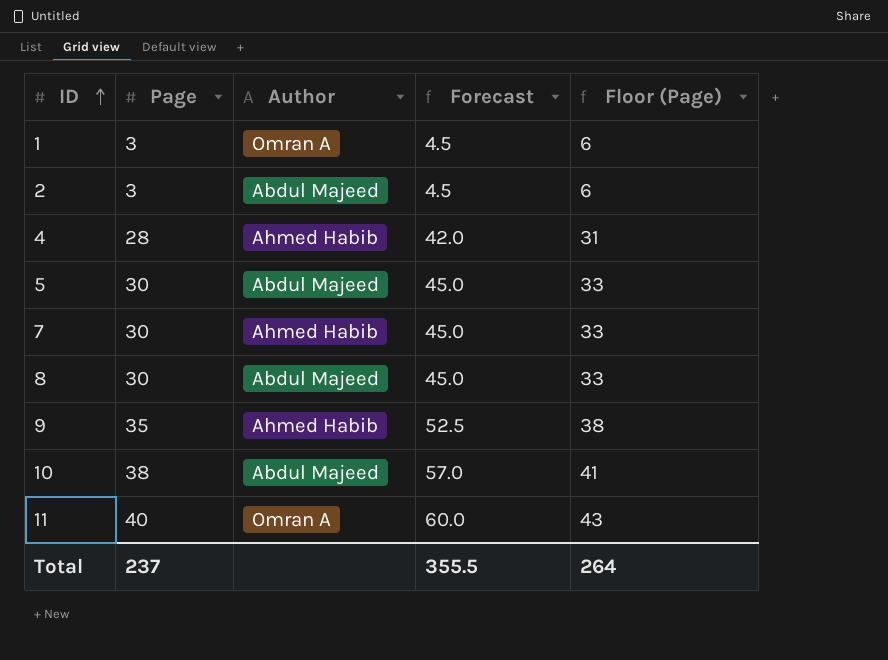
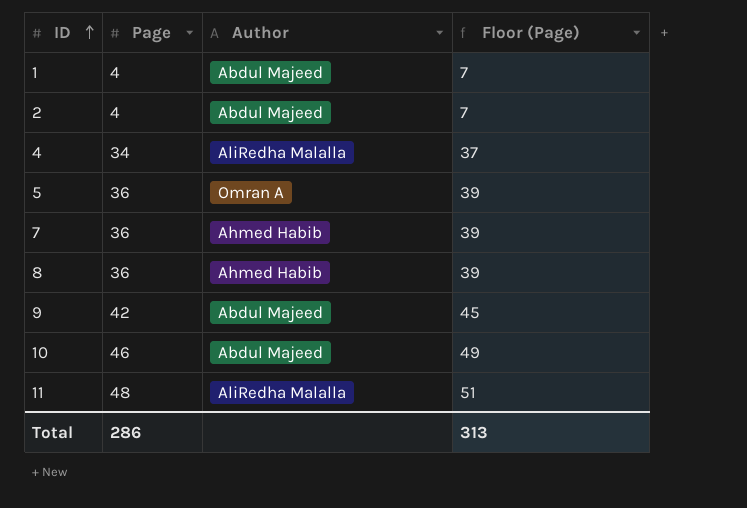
column Forecast | formula: [Page] * 1.5 -> none
1 | Page: 3 -> 4
1 | Author: Omran A -> Abdul Majeed
1 | Floor (Page): 6 -> 7
2 | Page: 3 -> 4
2 | Floor (Page): 6 -> 7
4 | Page: 28 -> 34
4 | Author: Ahmed Habib -> AliRedha Malalla
4 | Floor (Page): 31 -> 37
5 | Page: 30 -> 36
5 | Author: Abdul Majeed -> Omran A
5 | Floor (Page): 33 -> 39
7 | Page: 30 -> 36
7 | Floor (Page): 33 -> 39
8 | Page: 30 -> 36
8 | Author: Abdul Majeed -> Ahmed Habib
8 | Floor (Page): 33 -> 39
9 | Page: 35 -> 42
9 | Author: Ahmed Habib -> Abdul Majeed
9 | Floor (Page): 38 -> 45
10 | Page: 38 -> 46
10 | Floor (Page): 41 -> 49
11 | Page: 40 -> 48
11 | Author: Omran A -> AliRedha Malalla
11 | Floor (Page): 43 -> 51
Total | Page: 237 -> 286
Total | Floor (Page): 264 -> 313

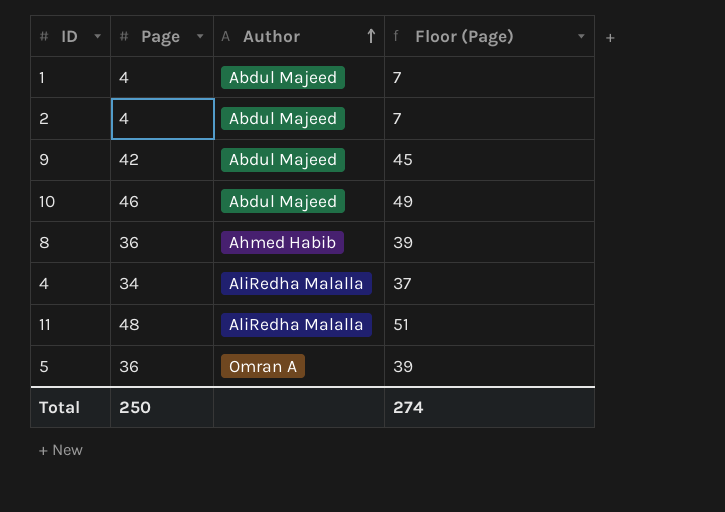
row order: ID ascending -> Author ascending
row 7: 36 | Ahmed Habib | 39 -> none
Total | Page: 286 -> 250
Total | Floor (Page): 313 -> 274

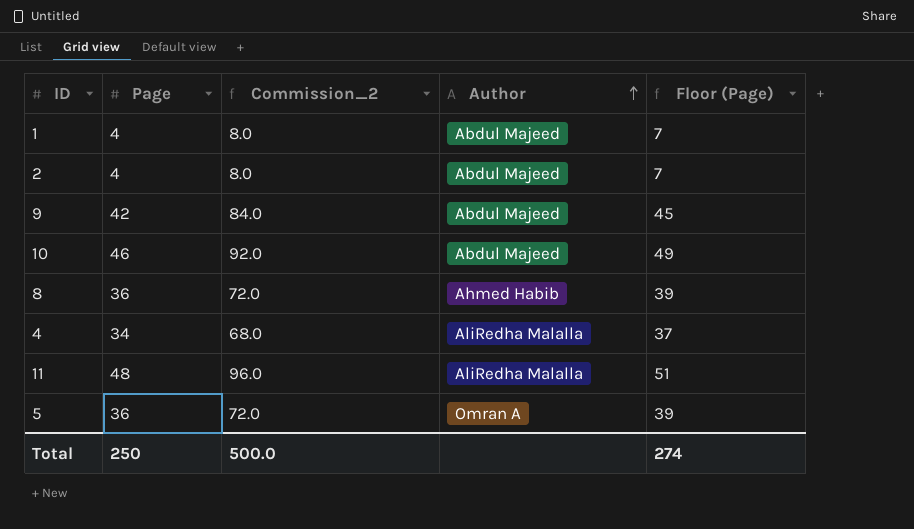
column Commission_2 | formula: none -> [Page] * 2

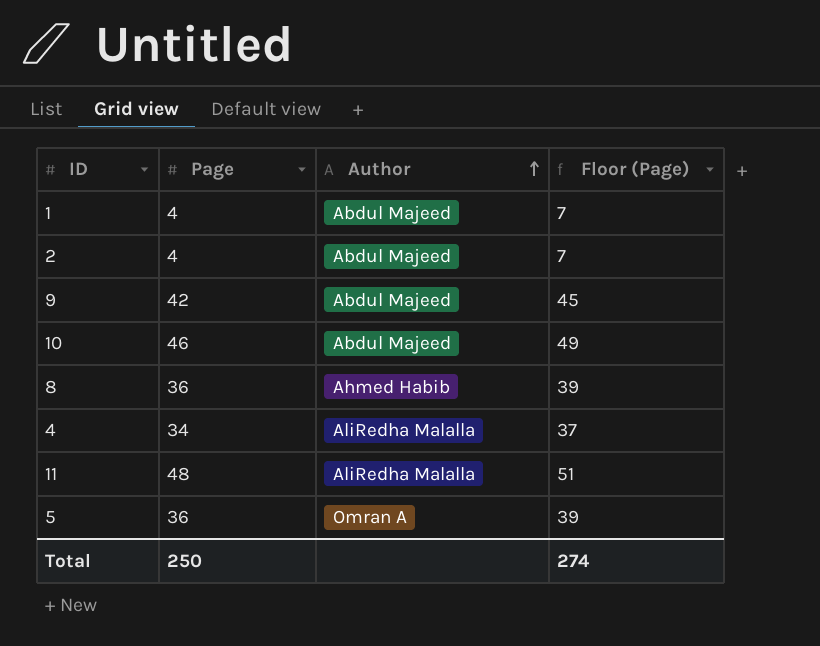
column Commission_2 | formula: [Page] * 2 -> none

